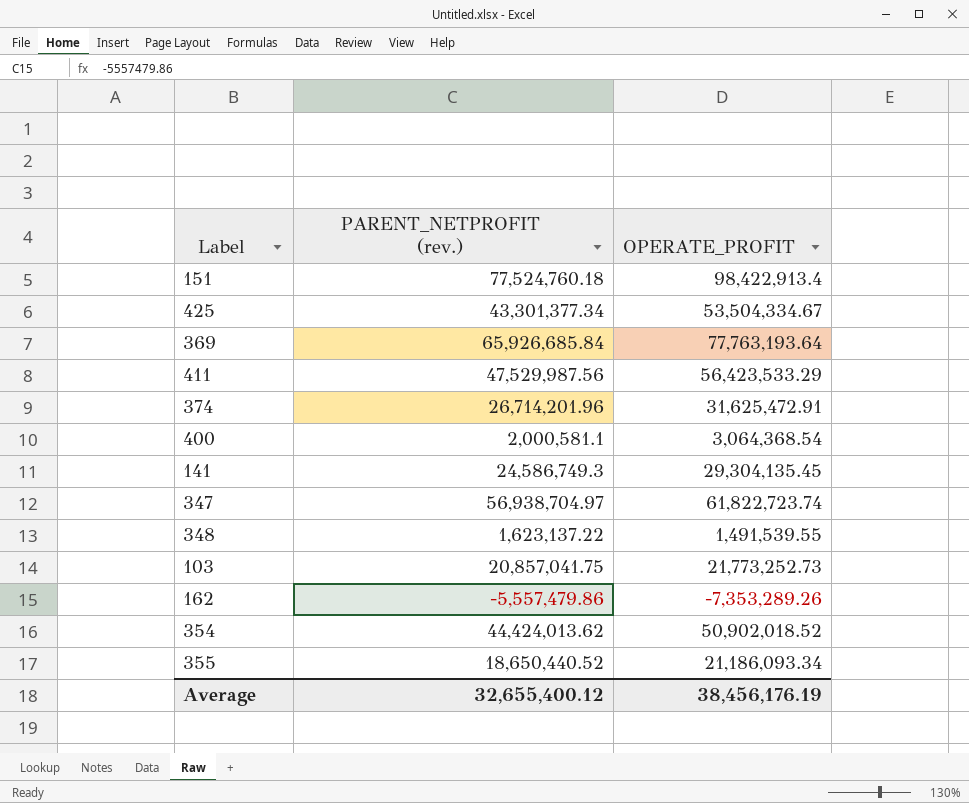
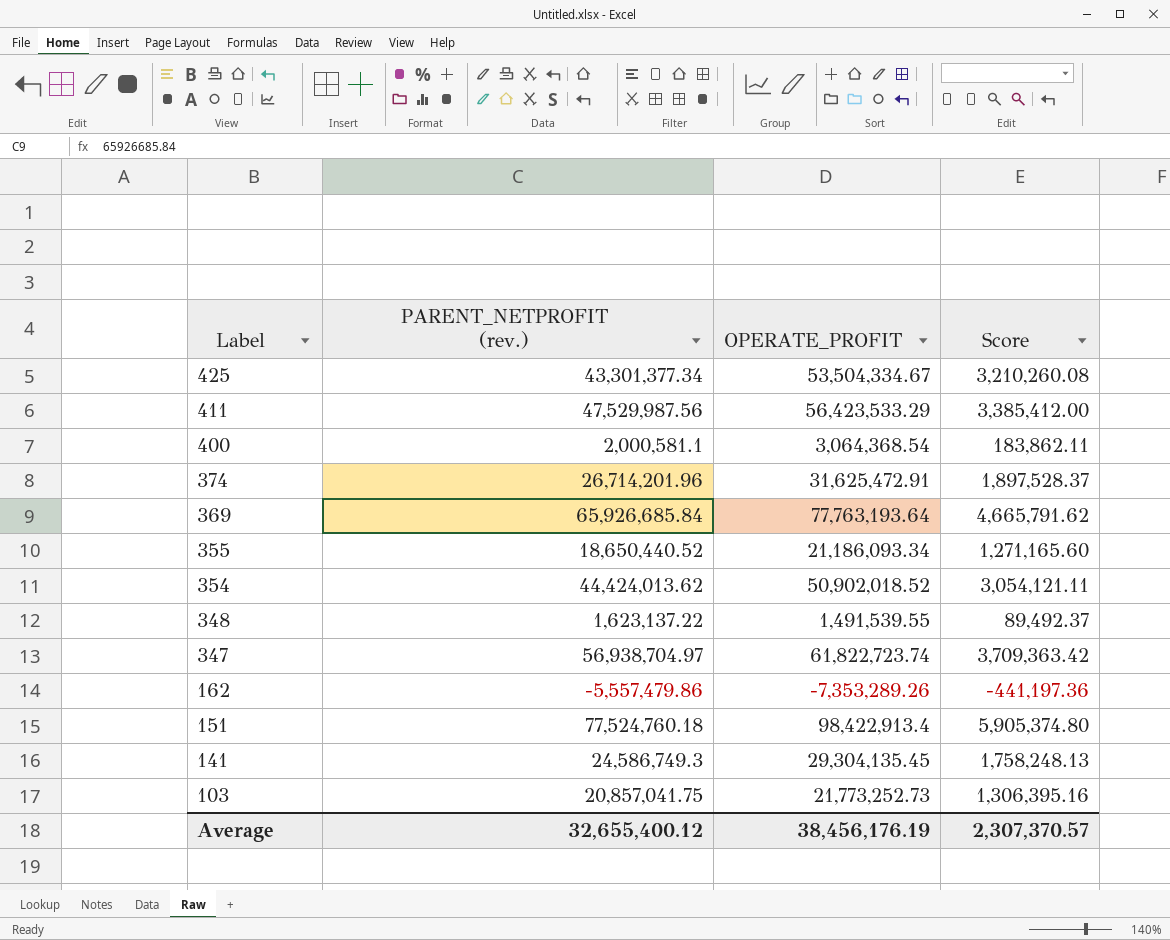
row order: none -> Label descending
column Score | formula: none -> [OPERATE_PROFIT] * 0.06

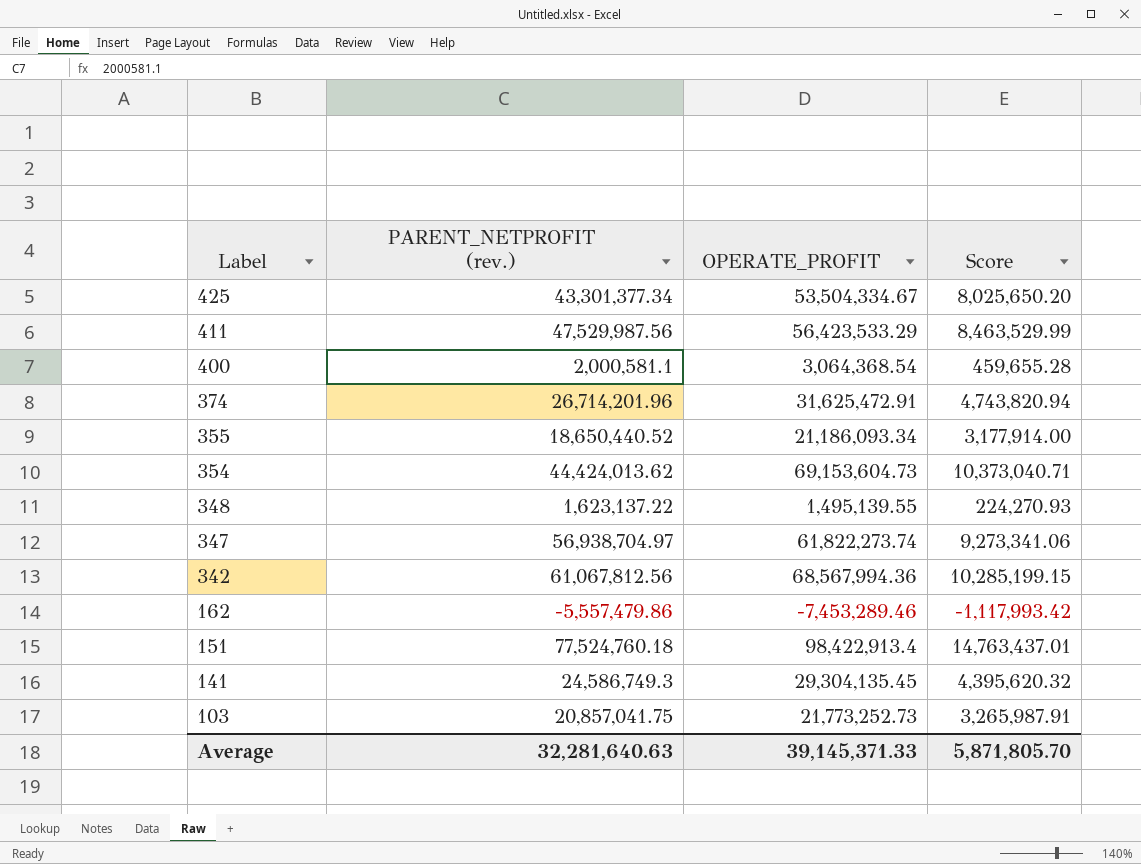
column Score | formula: [OPERATE_PROFIT] * 0.06 -> [OPERATE_PROFIT] * 0.15
row 369: 65,926,685.84 | 77,763,193.64 | 4,665,791.62 -> none
354 | OPERATE_PROFIT: 50,902,018.52 -> 69,153,604.73
348 | OPERATE_PROFIT: 1,491,539.55 -> 1,495,139.55
347 | OPERATE_PROFIT: 61,822,723.74 -> 61,822,273.74
row 342: none -> 61,067,812.56 | 68,567,994.36 | 10,285,199.15
162 | OPERATE_PROFIT: -7,353,289.26 -> -7,453,289.46
Average | PARENT_NETPROFIT (rev.): 32,655,400.12 -> 32,281,640.63
Average | OPERATE_PROFIT: 38,456,176.19 -> 39,145,371.33
Average | Score: 2,307,370.57 -> 5,871,805.70

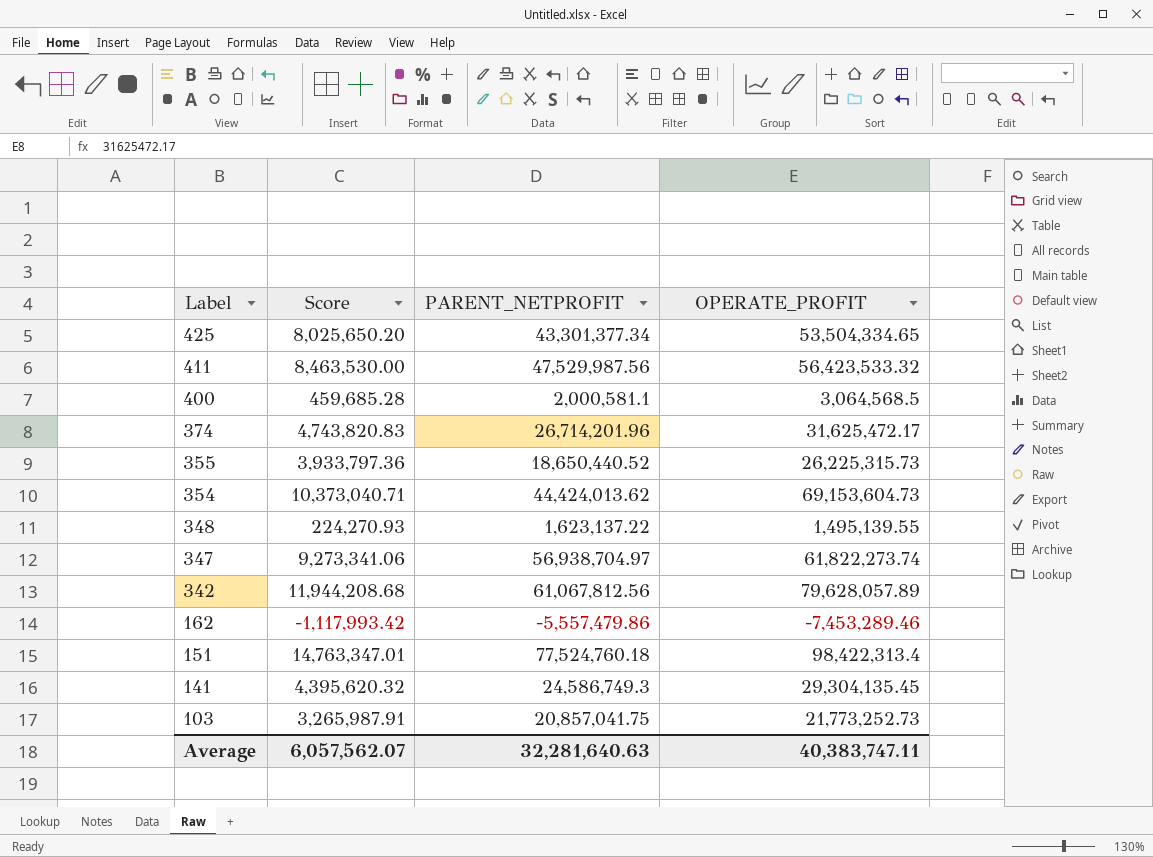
column Score | position: 4 -> 2
column name: PARENT_NETPROFIT (rev.) -> PARENT_NETPROFIT
425 | OPERATE_PROFIT: 53,504,334.67 -> 53,504,334.65
411 | Score: 8,463,529.99 -> 8,463,530.00
411 | OPERATE_PROFIT: 56,423,533.29 -> 56,423,533.32
400 | Score: 459,655.28 -> 459,685.28
400 | OPERATE_PROFIT: 3,064,368.54 -> 3,064,568.5
374 | Score: 4,743,820.94 -> 4,743,820.83
374 | OPERATE_PROFIT: 31,625,472.91 -> 31,625,472.17
355 | Score: 3,177,914.00 -> 3,933,797.36
355 | OPERATE_PROFIT: 21,186,093.34 -> 26,225,315.73
342 | Score: 10,285,199.15 -> 11,944,208.68
342 | OPERATE_PROFIT: 68,567,994.36 -> 79,628,057.89
151 | Score: 14,763,437.01 -> 14,763,347.01
151 | OPERATE_PROFIT: 98,422,913.4 -> 98,422,313.4
Average | Score: 5,871,805.70 -> 6,057,562.07
Average | OPERATE_PROFIT: 39,145,371.33 -> 40,383,747.11

